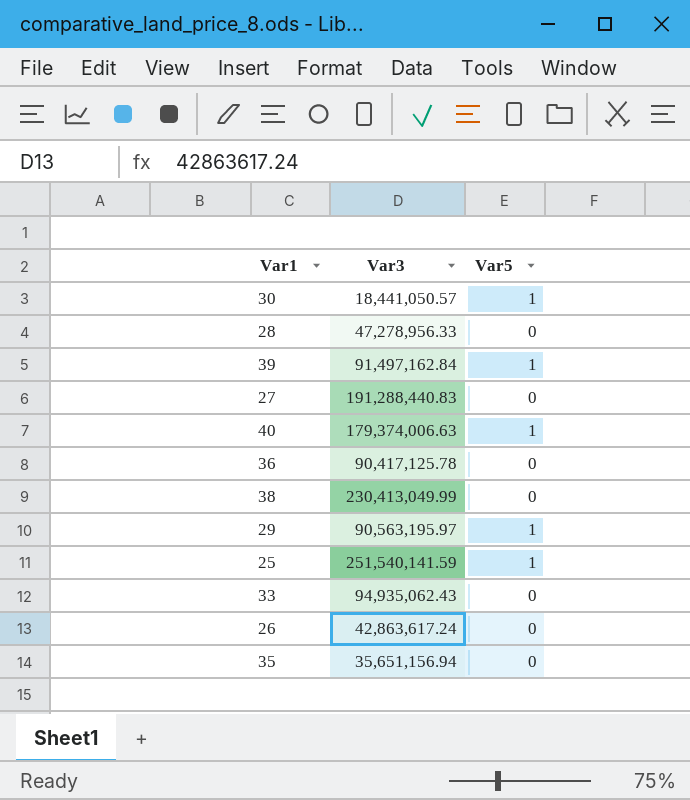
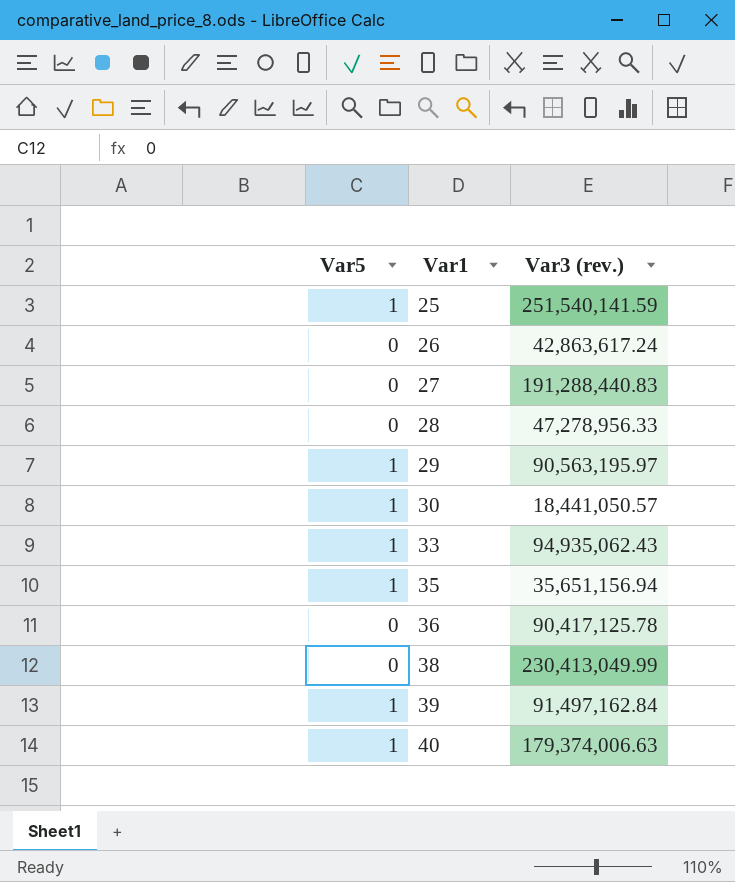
row order: none -> Var1 ascending
column Var5 | position: 3 -> 1
column name: Var3 -> Var3 (rev.)
33 | Var5: 0 -> 1
35 | Var5: 0 -> 1

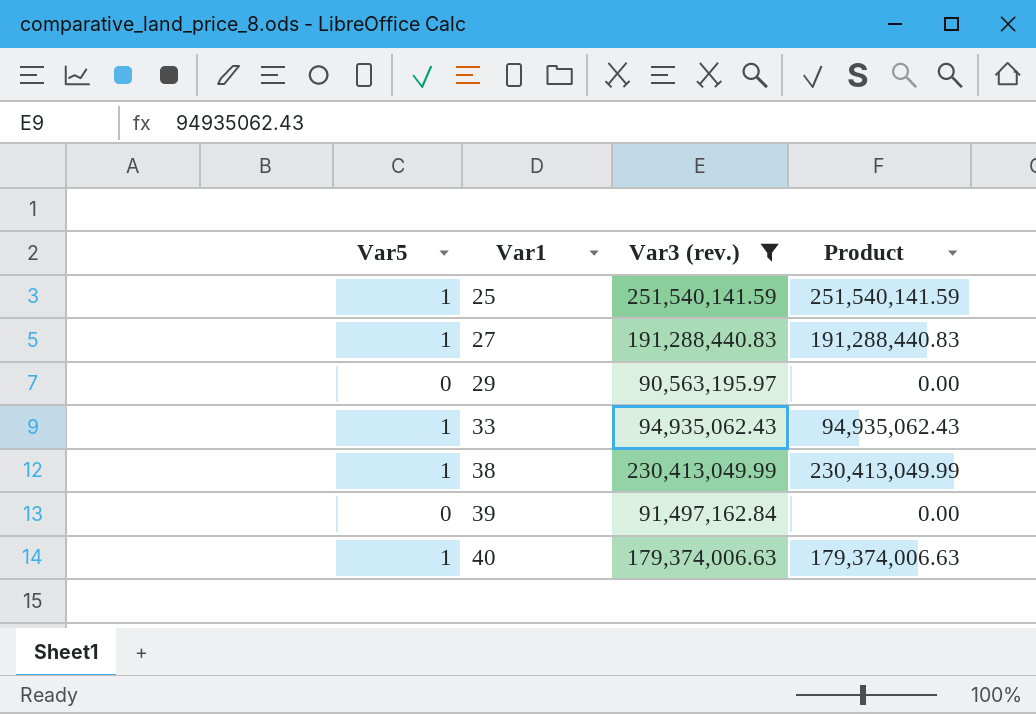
filter: none -> Var3 (rev.) >= 90,563,195.97
column Product | formula: none -> [Var5] * [Var3 (rev.)]
27 | Var5: 0 -> 1
29 | Var5: 1 -> 0
38 | Var5: 0 -> 1
39 | Var5: 1 -> 0

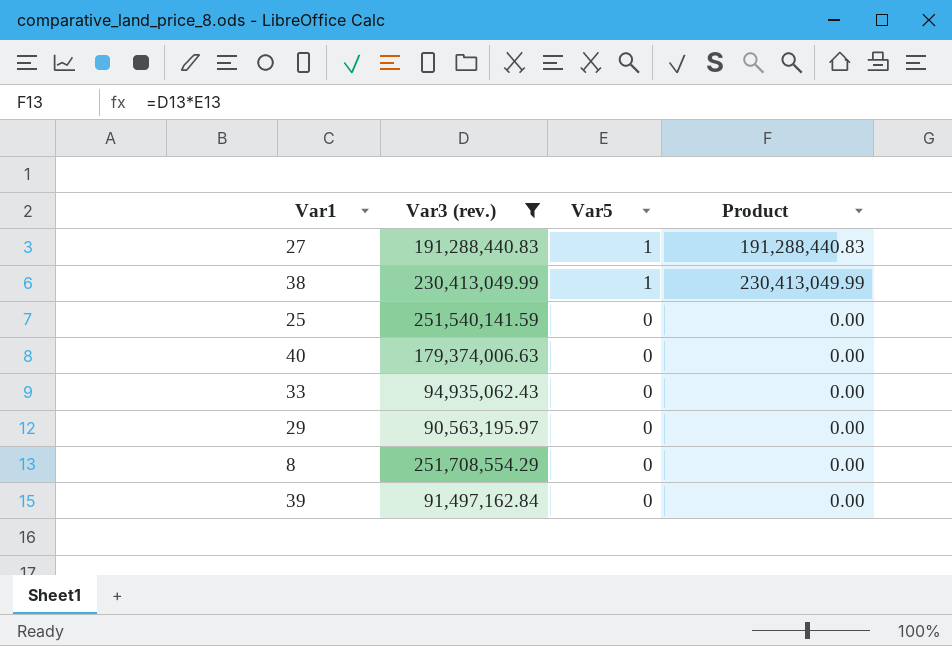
row order: Var1 ascending -> Var5 descending
column Var5 | position: 1 -> 3
25 | Var5: 1 -> 0
25 | Product: 251,540,141.59 -> 0.00
40 | Var5: 1 -> 0
40 | Product: 179,374,006.63 -> 0.00
33 | Var5: 1 -> 0
33 | Product: 94,935,062.43 -> 0.00
row 8: none -> 251,708,554.29 | 0 | 0.00

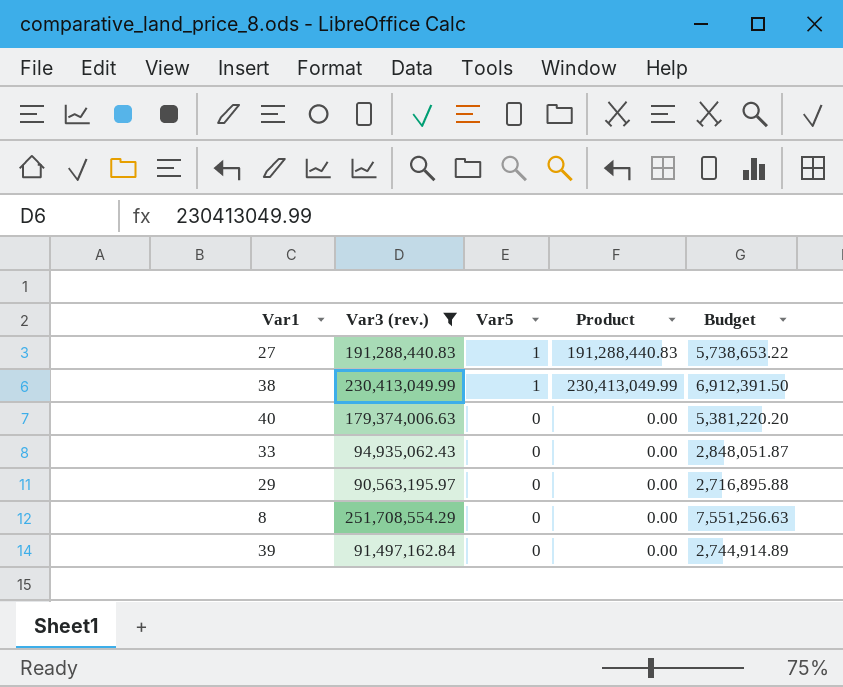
column Budget | formula: none -> [Var3 (rev.)] * 0.03
row 25: 251,540,141.59 | 0 | 0.00 -> none

